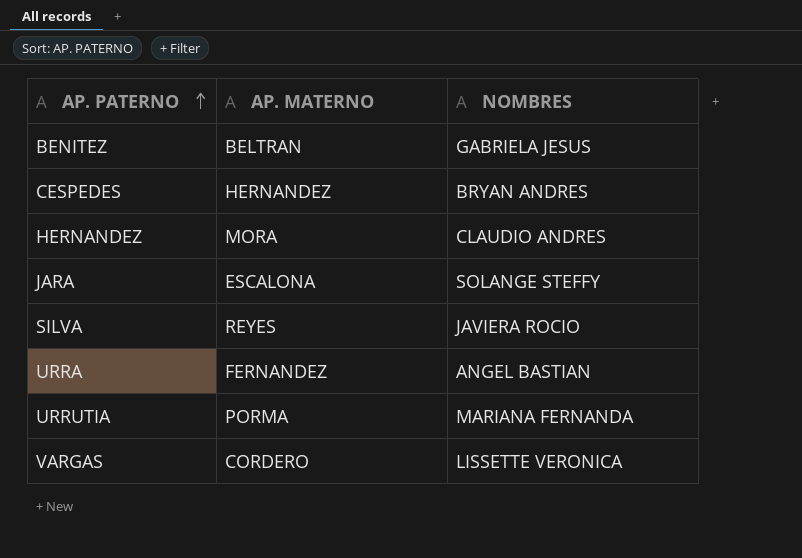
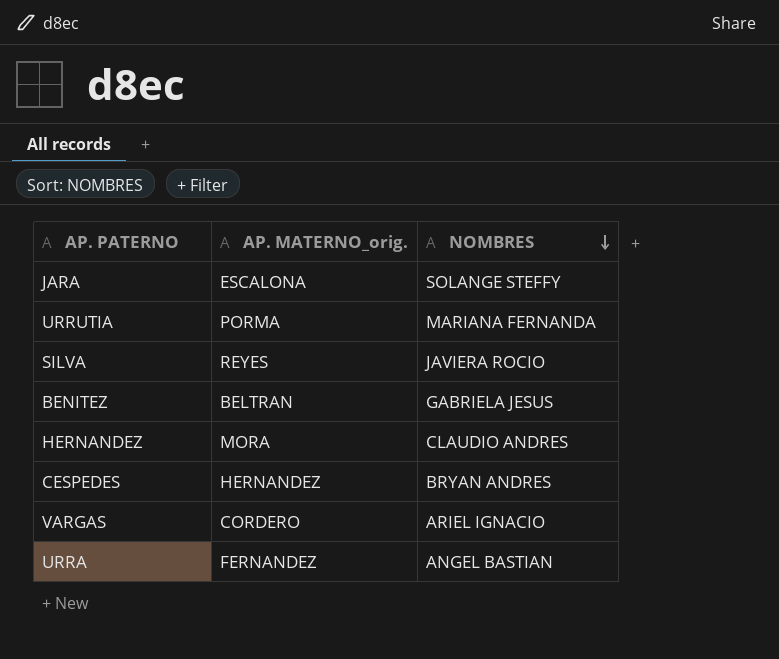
row order: AP. PATERNO ascending -> NOMBRES descending
column name: AP. MATERNO -> AP. MATERNO_orig.
VARGAS | NOMBRES: LISSETTE VERONICA -> ARIEL IGNACIO

